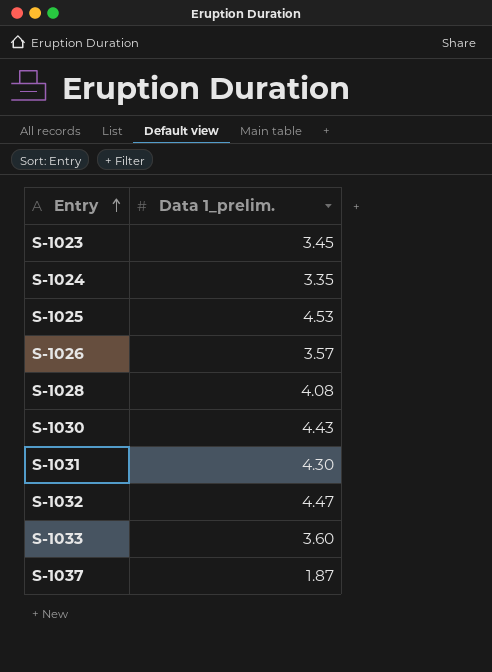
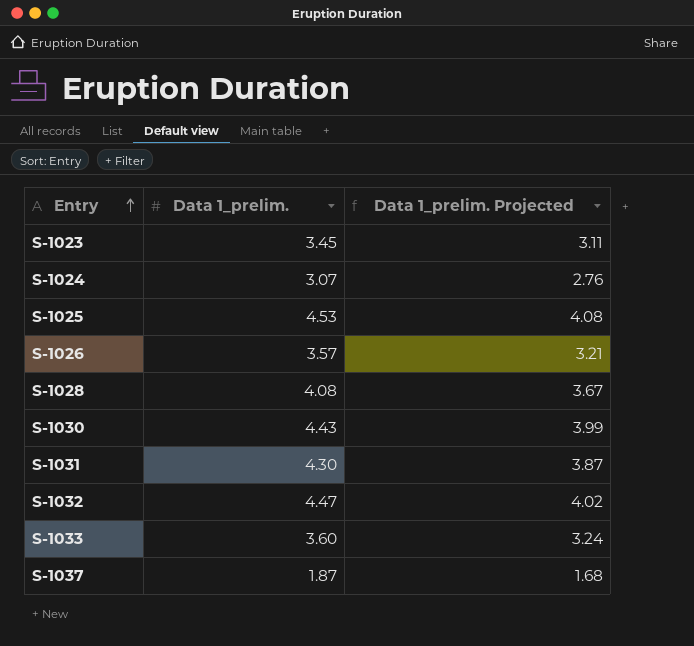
column Data 1_prelim. Projected | formula: none -> [Data 1_prelim.] * 0.9
S-1024 | Data 1_prelim.: 3.35 -> 3.07

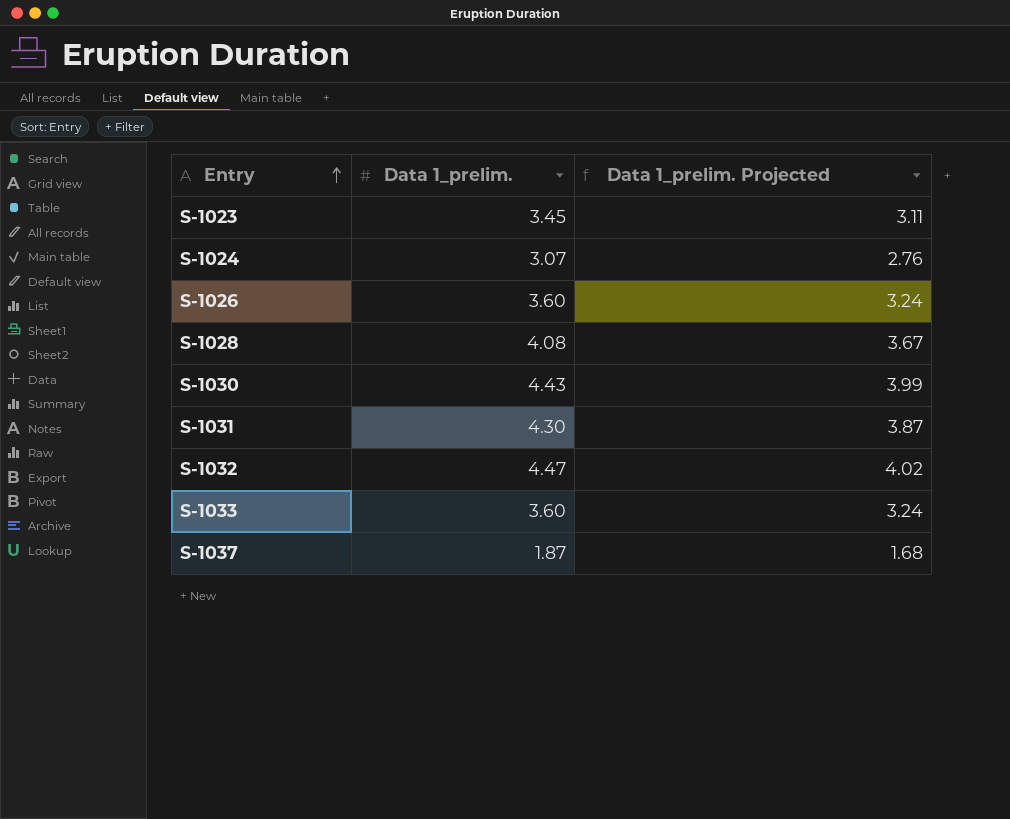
row S-1025: 4.53 | 4.08 -> none
S-1026 | Data 1_prelim.: 3.57 -> 3.60
S-1026 | Data 1_prelim. Projected: 3.21 -> 3.24

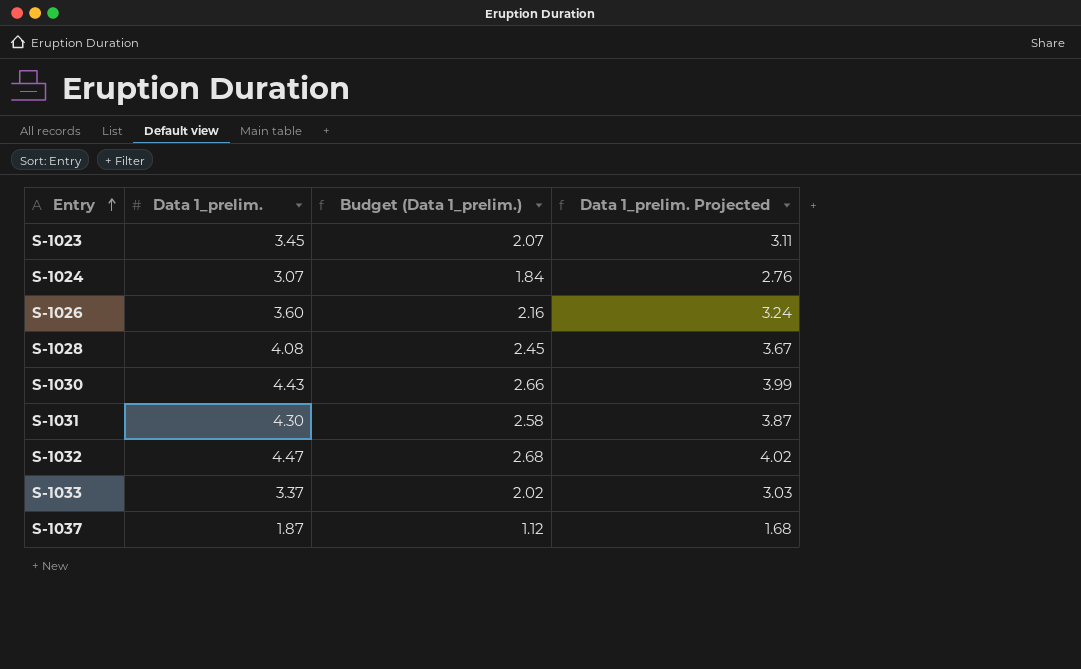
column Budget (Data 1_prelim.) | formula: none -> [Data 1_prelim.] * 0.6
S-1033 | Data 1_prelim.: 3.60 -> 3.37
S-1033 | Data 1_prelim. Projected: 3.24 -> 3.03

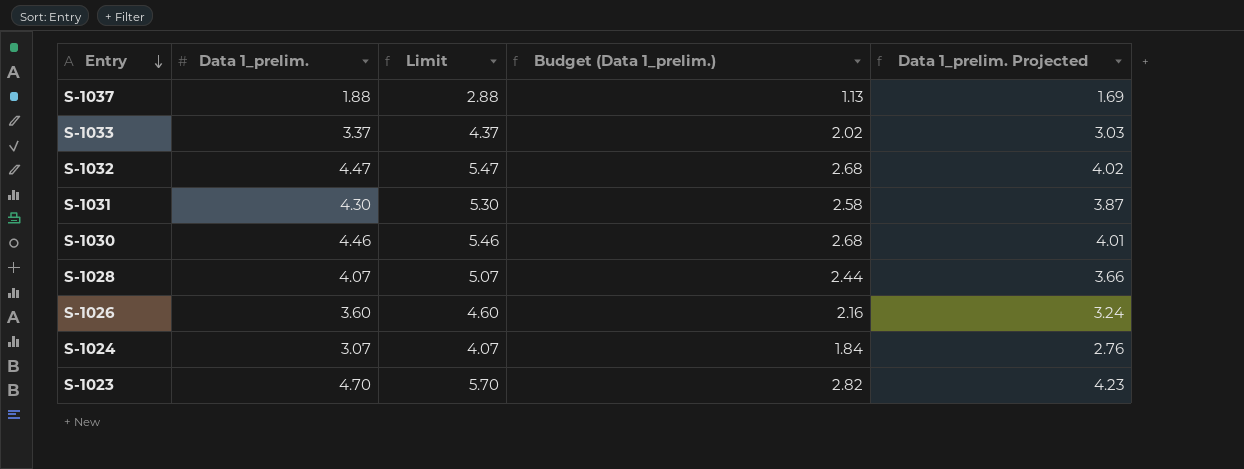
row order: Entry ascending -> Entry descending
column Limit | formula: none -> [Data 1_prelim.] + 1
S-1037 | Data 1_prelim.: 1.87 -> 1.88
S-1037 | Budget (Data 1_prelim.): 1.12 -> 1.13
S-1037 | Data 1_prelim. Projected: 1.68 -> 1.69
S-1030 | Data 1_prelim.: 4.43 -> 4.46
S-1030 | Budget (Data 1_prelim.): 2.66 -> 2.68
S-1030 | Data 1_prelim. Projected: 3.99 -> 4.01
S-1028 | Data 1_prelim.: 4.08 -> 4.07
S-1028 | Budget (Data 1_prelim.): 2.45 -> 2.44
S-1028 | Data 1_prelim. Projected: 3.67 -> 3.66
S-1023 | Data 1_prelim.: 3.45 -> 4.70
S-1023 | Budget (Data 1_prelim.): 2.07 -> 2.82
S-1023 | Data 1_prelim. Projected: 3.11 -> 4.23

